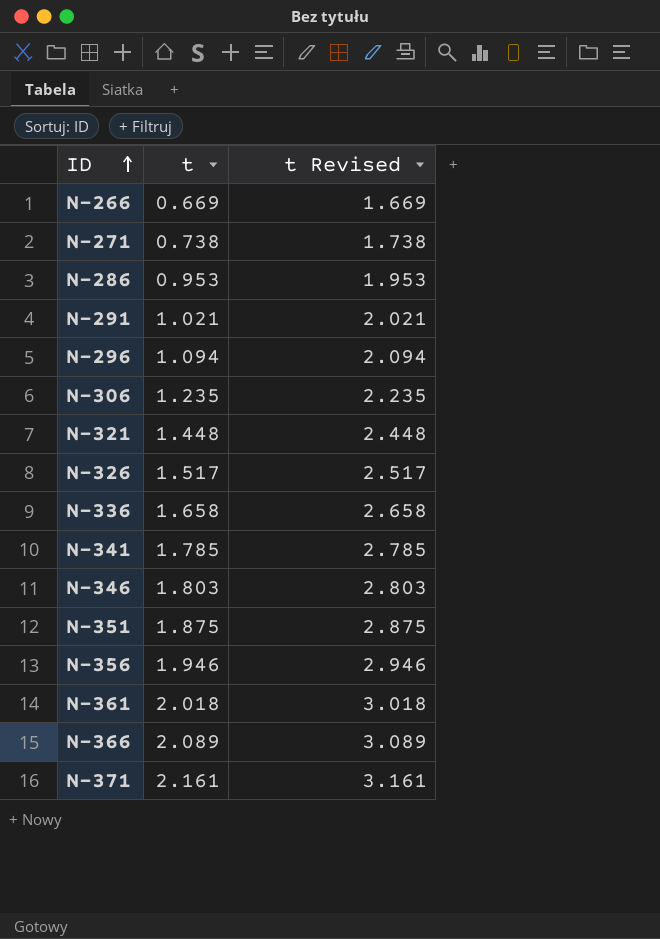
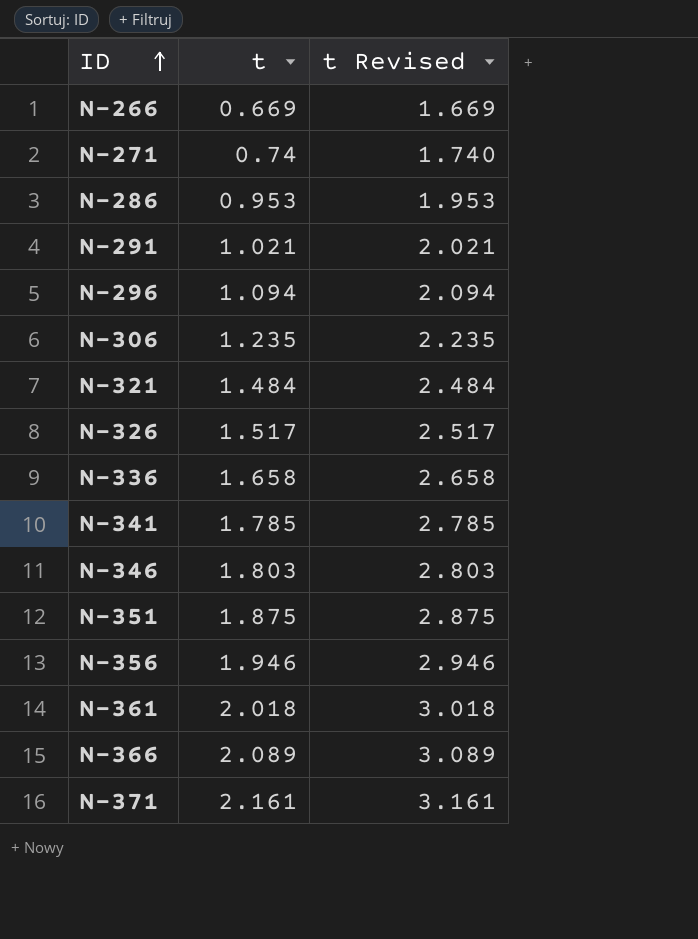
N-271 | t: 0.738 -> 0.74
N-271 | t Revised: 1.738 -> 1.740
N-321 | t: 1.448 -> 1.484
N-321 | t Revised: 2.448 -> 2.484

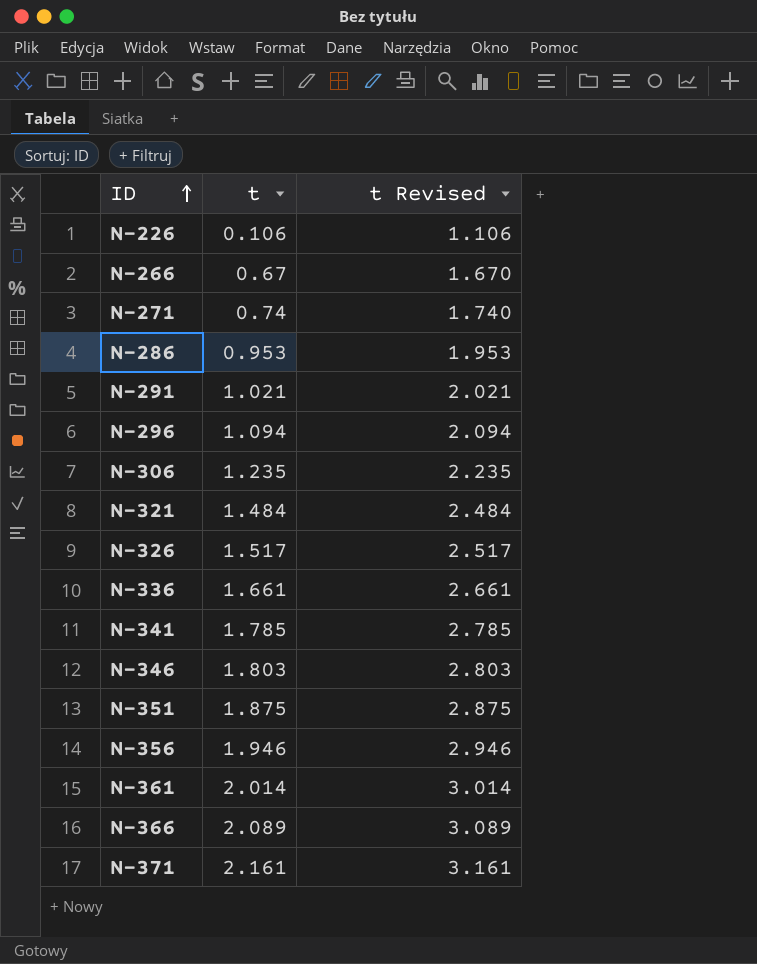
row N-226: none -> 0.106 | 1.106
N-266 | t: 0.669 -> 0.67
N-266 | t Revised: 1.669 -> 1.670
N-336 | t: 1.658 -> 1.661
N-336 | t Revised: 2.658 -> 2.661
N-361 | t: 2.018 -> 2.014
N-361 | t Revised: 3.018 -> 3.014

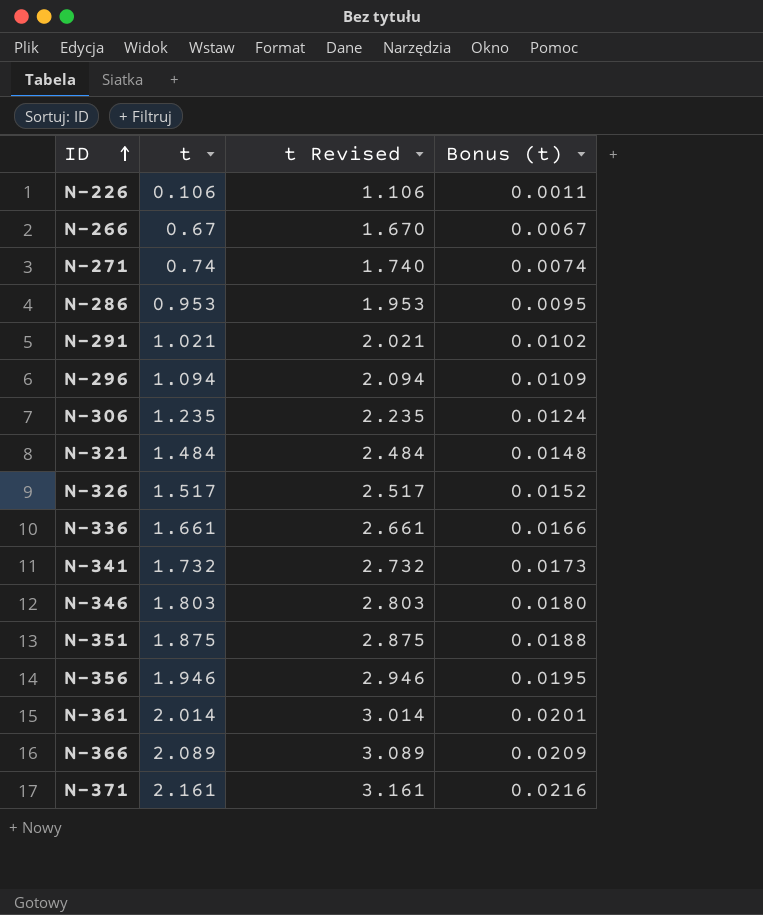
column Bonus (t) | formula: none -> [t] * 0.01
N-341 | t: 1.785 -> 1.732
N-341 | t Revised: 2.785 -> 2.732

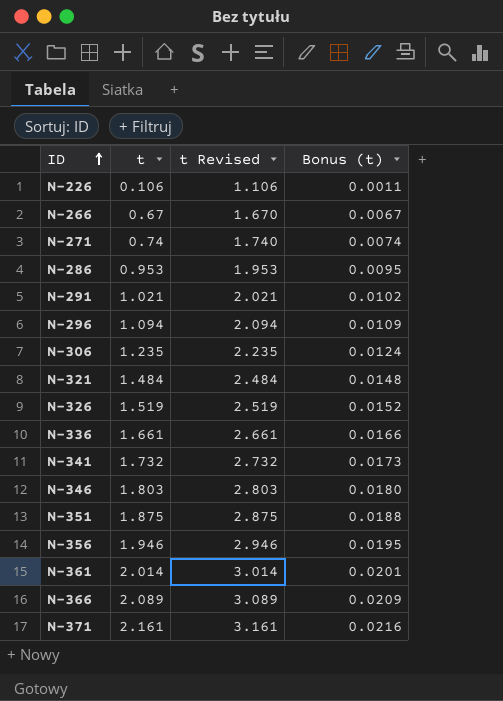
N-326 | t: 1.517 -> 1.519
N-326 | t Revised: 2.517 -> 2.519

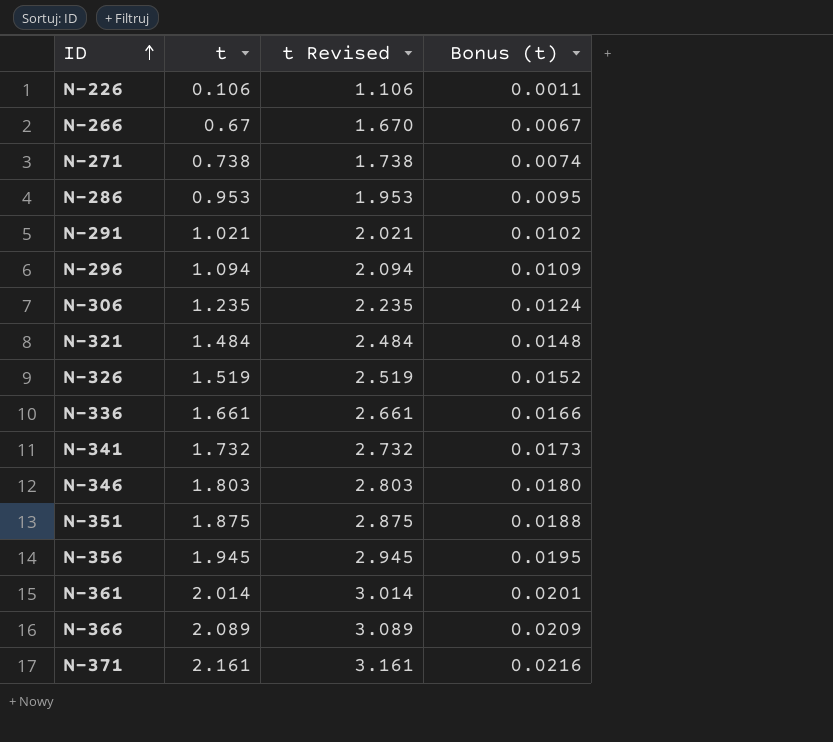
N-271 | t: 0.74 -> 0.738
N-271 | t Revised: 1.740 -> 1.738
N-356 | t: 1.946 -> 1.945
N-356 | t Revised: 2.946 -> 2.945

